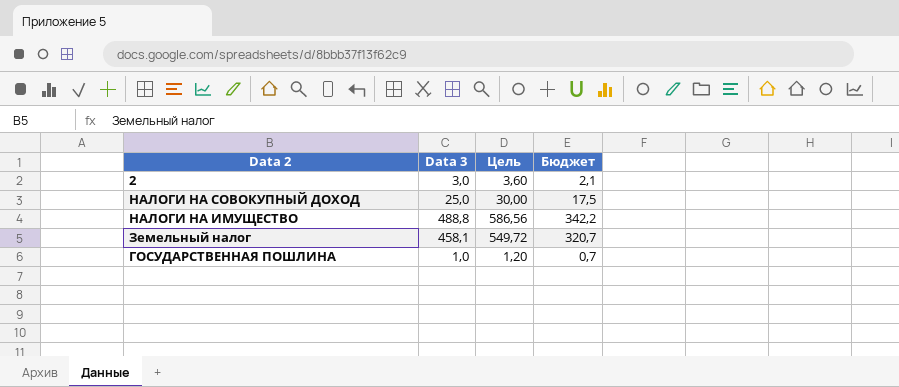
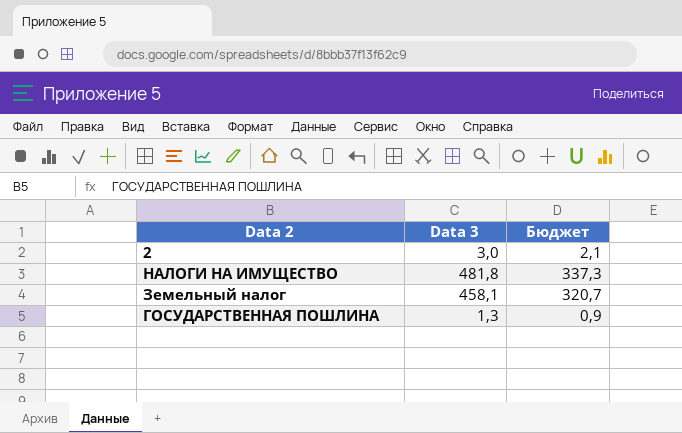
column Цель | formula: [Data 3] * 1,2 -> none
row НАЛОГИ НА СОВОКУПНЫЙ ДОХОД: 25,0 | 30,00 | 17,5 -> none
НАЛОГИ НА ИМУЩЕСТВО | Data 3: 488,8 -> 481,8
НАЛОГИ НА ИМУЩЕСТВО | Бюджет: 342,2 -> 337,3
ГОСУДАРСТВЕННАЯ ПОШЛИНА | Data 3: 1,0 -> 1,3
ГОСУДАРСТВЕННАЯ ПОШЛИНА | Бюджет: 0,7 -> 0,9

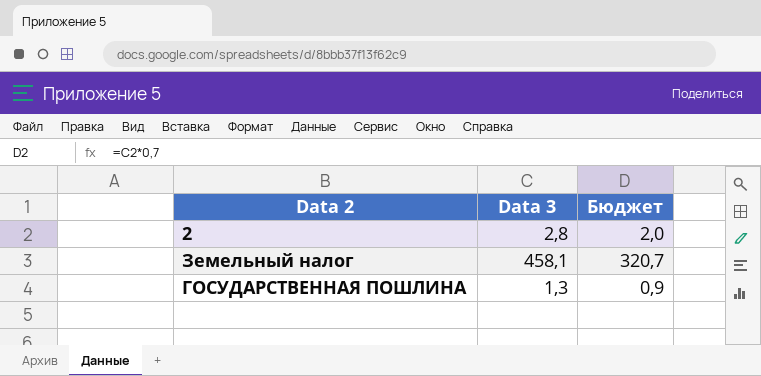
row НАЛОГИ НА ИМУЩЕСТВО: 481,8 | 337,3 -> none
2 | Data 3: 3,0 -> 2,8
2 | Бюджет: 2,1 -> 2,0

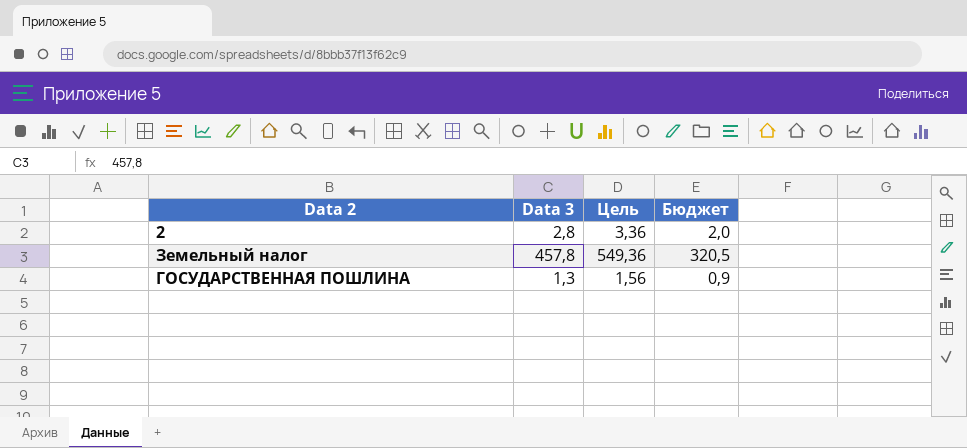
column Цель | formula: none -> [Data 3] * 1,2
Земельный налог | Data 3: 458,1 -> 457,8
Земельный налог | Бюджет: 320,7 -> 320,5

